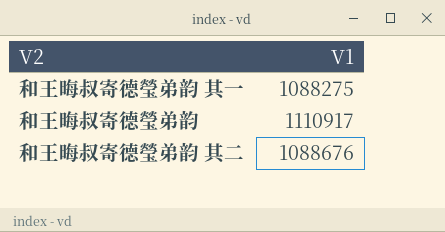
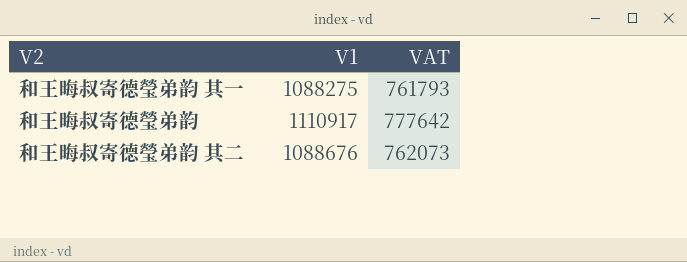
column VAT | formula: none -> [V1] * 0.7

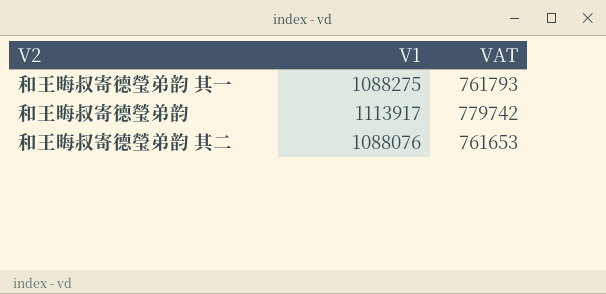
和王晦叔寄德瑩弟韵 | V1: 1110917 -> 1113917
和王晦叔寄德瑩弟韵 | VAT: 777642 -> 779742
和王晦叔寄德瑩弟韵 其二 | V1: 1088676 -> 1088076
和王晦叔寄德瑩弟韵 其二 | VAT: 762073 -> 761653

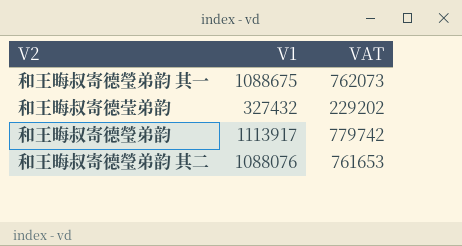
和王晦叔寄德瑩弟韵 其一 | V1: 1088275 -> 1088675
和王晦叔寄德瑩弟韵 其一 | VAT: 761793 -> 762073
row 和王晦叔寄德莹弟韵: none -> 327432 | 229202

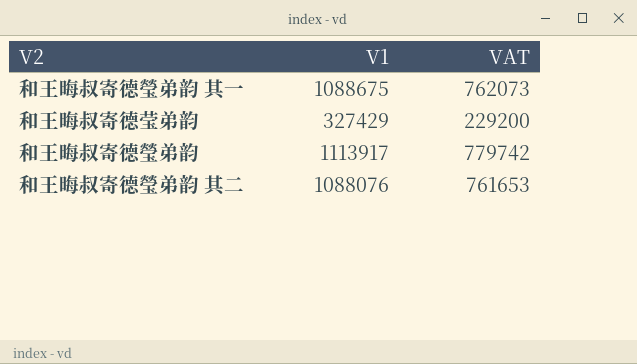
和王晦叔寄德莹弟韵 | V1: 327432 -> 327429
和王晦叔寄德莹弟韵 | VAT: 229202 -> 229200

